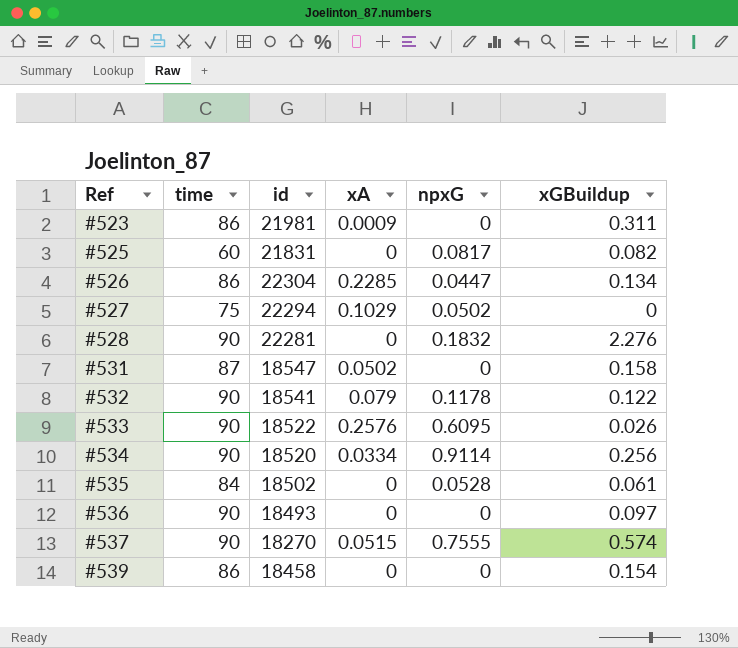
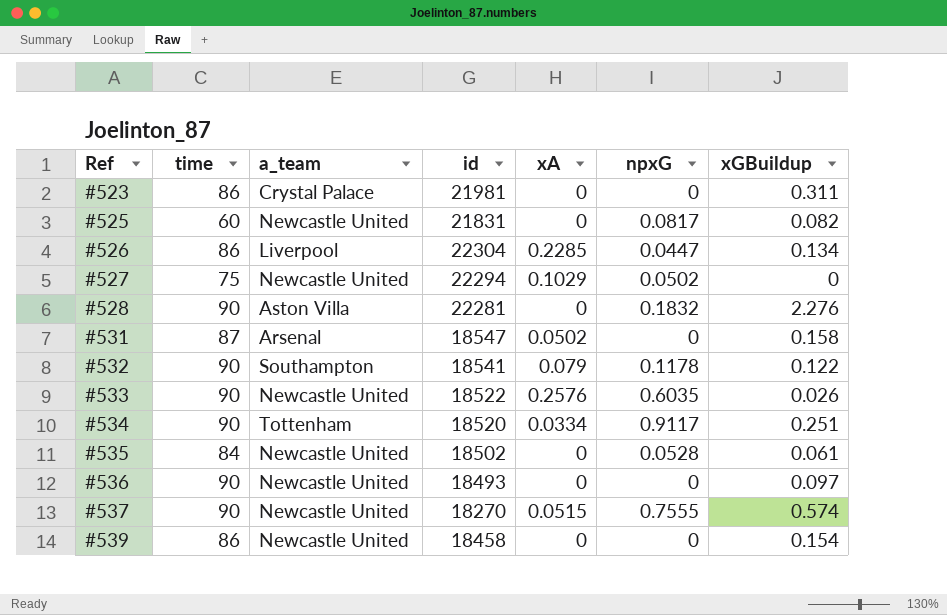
column a_team | position: none -> 3
#523 | xA: 0.0009 -> 0
#533 | npxG: 0.6095 -> 0.6035
#534 | npxG: 0.9114 -> 0.9117
#534 | xGBuildup: 0.256 -> 0.251

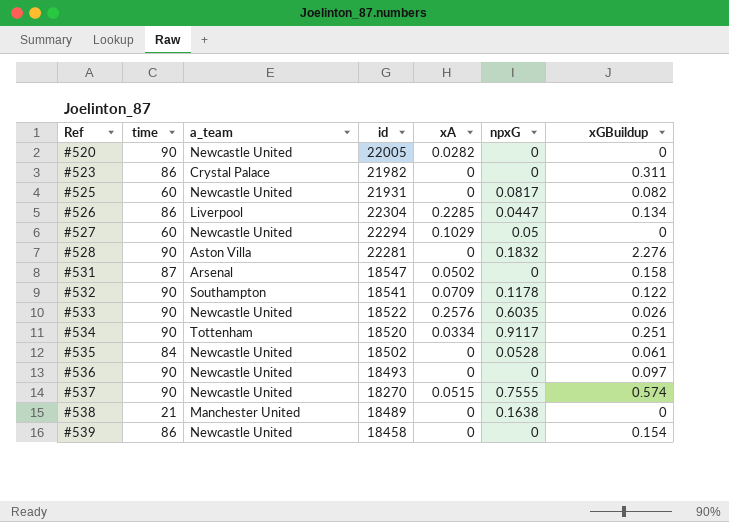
row #520: none -> 90 | Newcastle United | 22005 | 0.0282 | 0 | 0
#523 | id: 21981 -> 21982
#525 | id: 21831 -> 21931
#527 | time: 75 -> 60
#527 | npxG: 0.0502 -> 0.05
#532 | xA: 0.079 -> 0.0709
row #538: none -> 21 | Manchester United | 18489 | 0 | 0.1638 | 0

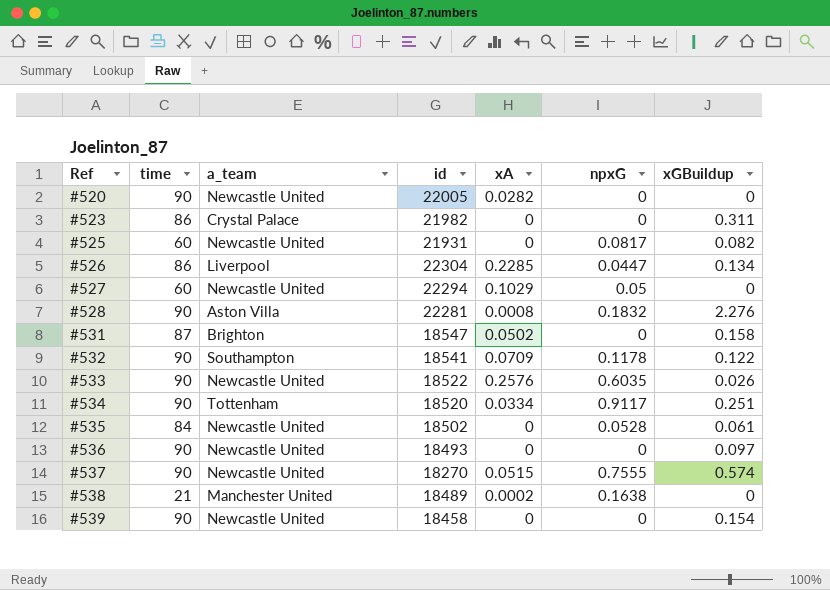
#528 | xA: 0 -> 0.0008
#531 | a_team: Arsenal -> Brighton
#538 | xA: 0 -> 0.0002
#539 | time: 86 -> 90

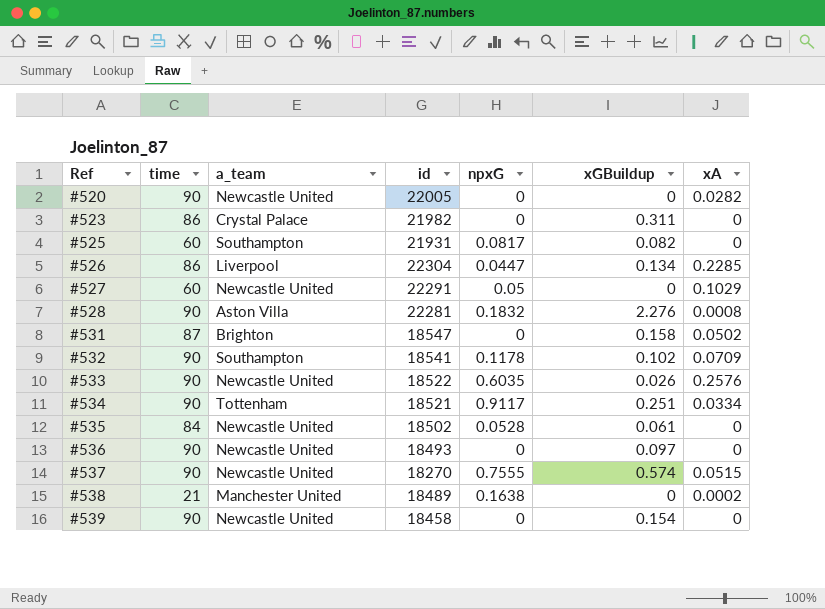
column xA | position: 5 -> 7
#525 | a_team: Newcastle United -> Southampton
#527 | id: 22294 -> 22291
#532 | xGBuildup: 0.122 -> 0.102
#534 | id: 18520 -> 18521

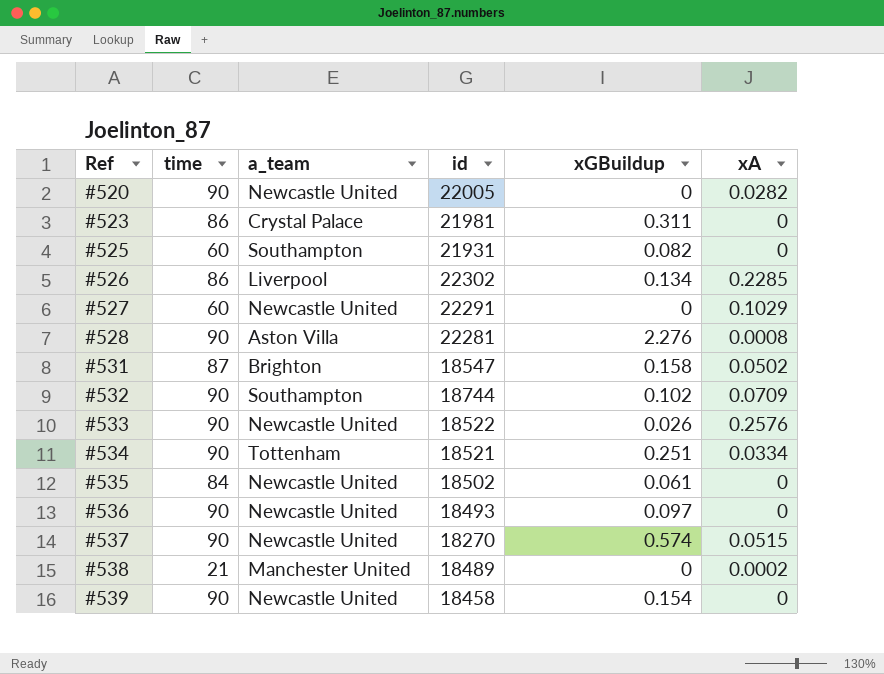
column npxG | position: 5 -> none
#523 | id: 21982 -> 21981
#526 | id: 22304 -> 22302
#532 | id: 18541 -> 18744

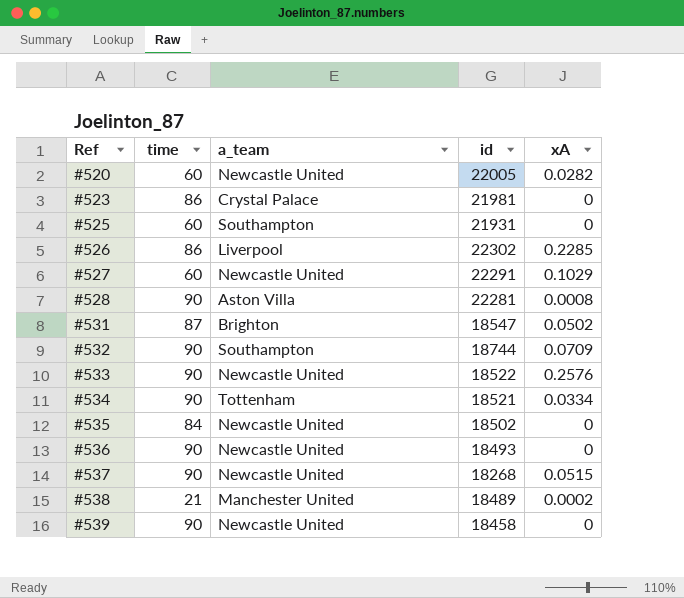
column xGBuildup | position: 5 -> none
#520 | time: 90 -> 60
#537 | id: 18270 -> 18268

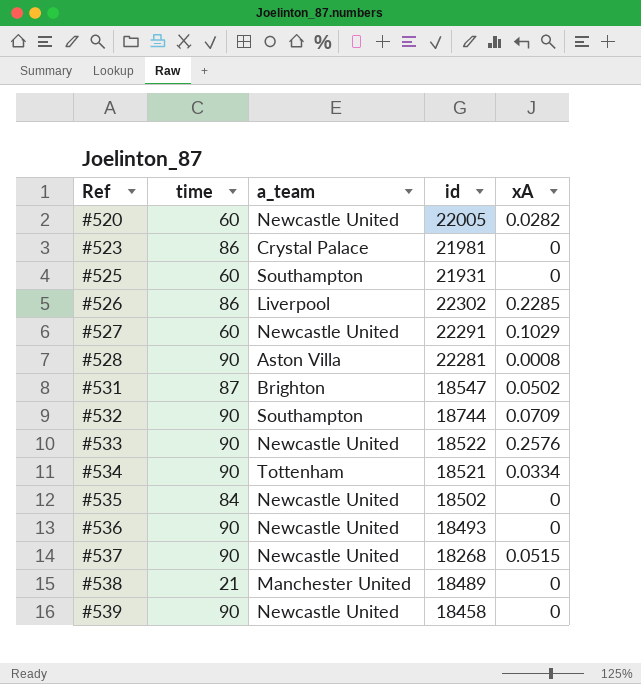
#538 | xA: 0.0002 -> 0

